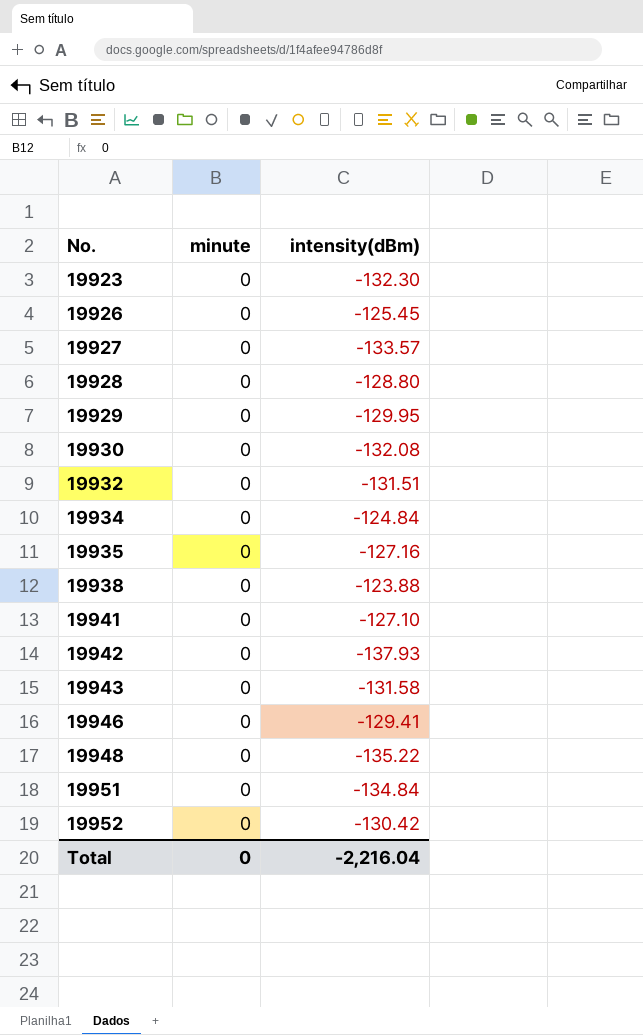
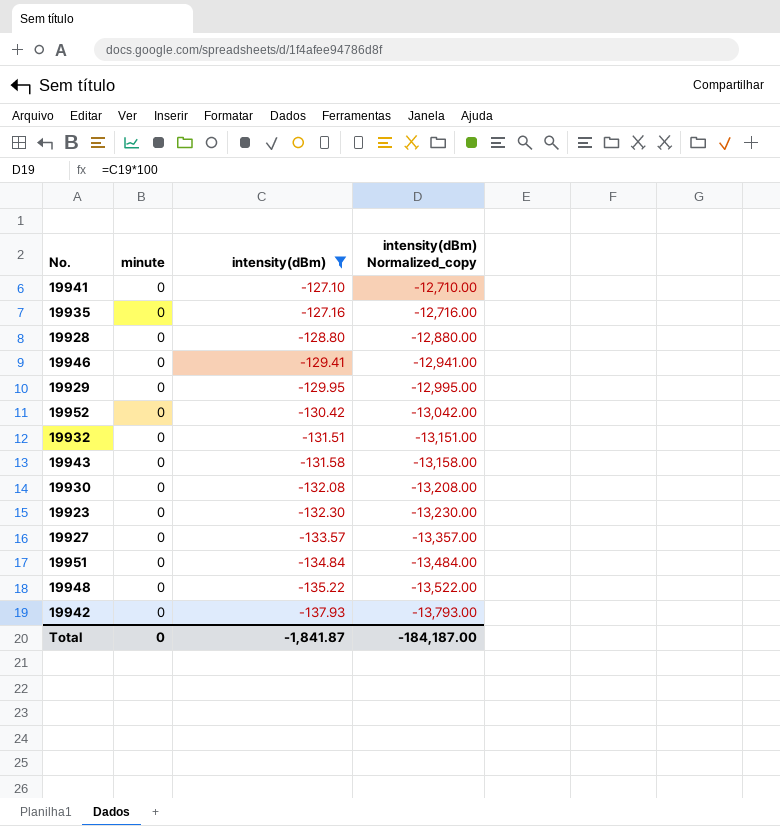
filter: none -> intensity(dBm) <= -127.10
row order: No. ascending -> intensity(dBm) descending
column intensity(dBm) Normalized_copy | formula: none -> [intensity(dBm)] * 100
Total | intensity(dBm): -2,216.04 -> -1,841.87

